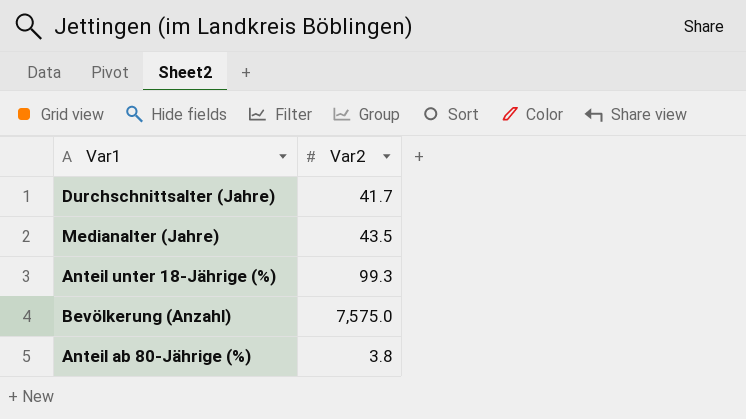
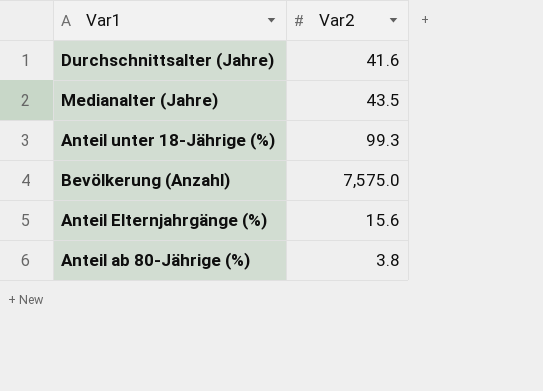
Durchschnittsalter (Jahre) | Var2: 41.7 -> 41.6
row Anteil Elternjahrgänge (%): none -> 15.6

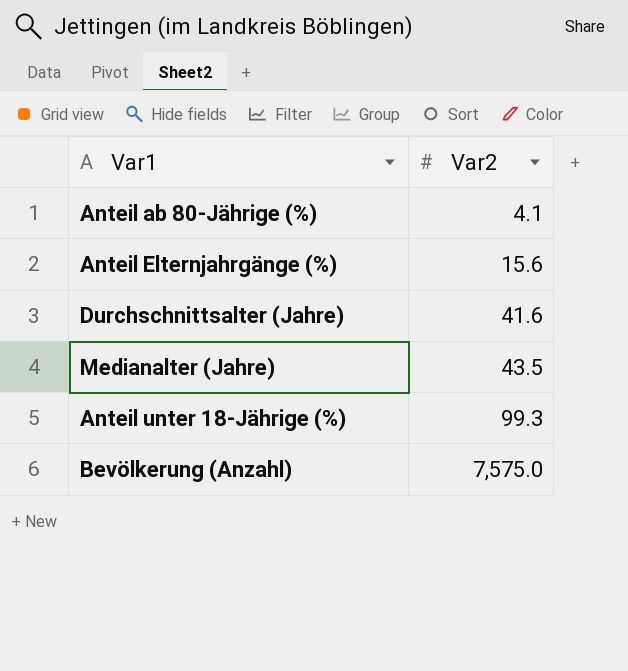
row order: none -> Var2 ascending
Anteil ab 80-Jährige (%) | Var2: 3.8 -> 4.1

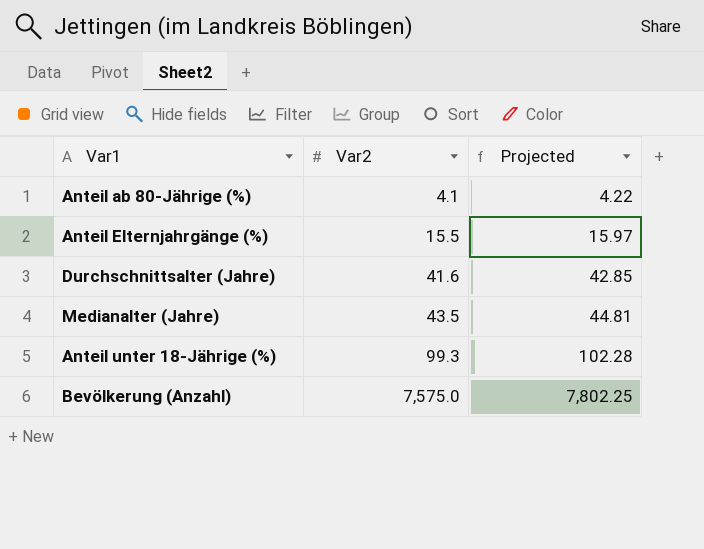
column Projected | formula: none -> [Var2] * 1.03
Anteil Elternjahrgänge (%) | Var2: 15.6 -> 15.5

